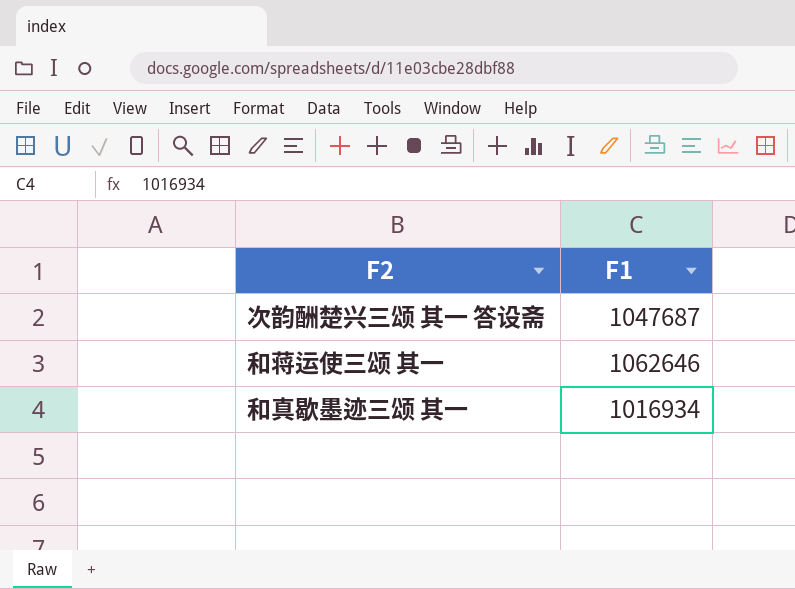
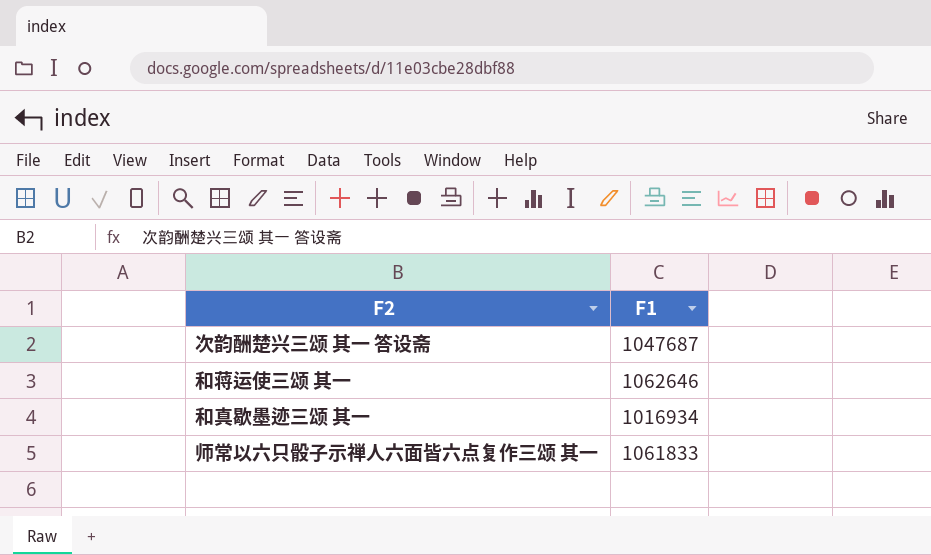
row 师常以六只骰子示禅人六面皆六点复作三颂 其一: none -> 1061833

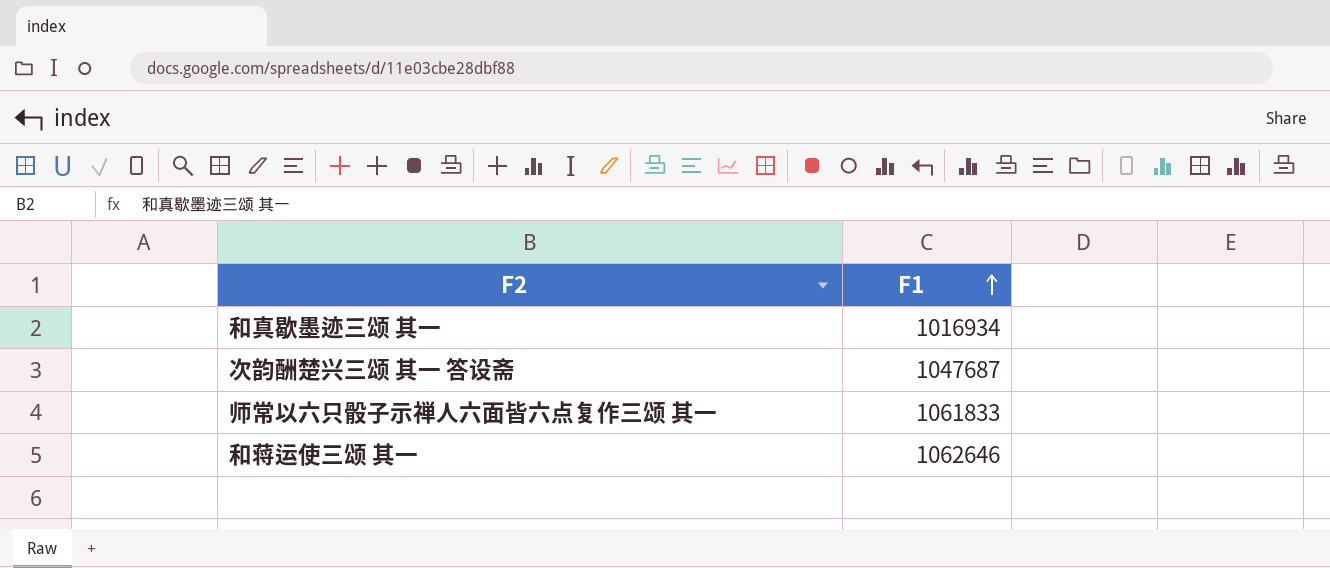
row order: none -> F1 ascending

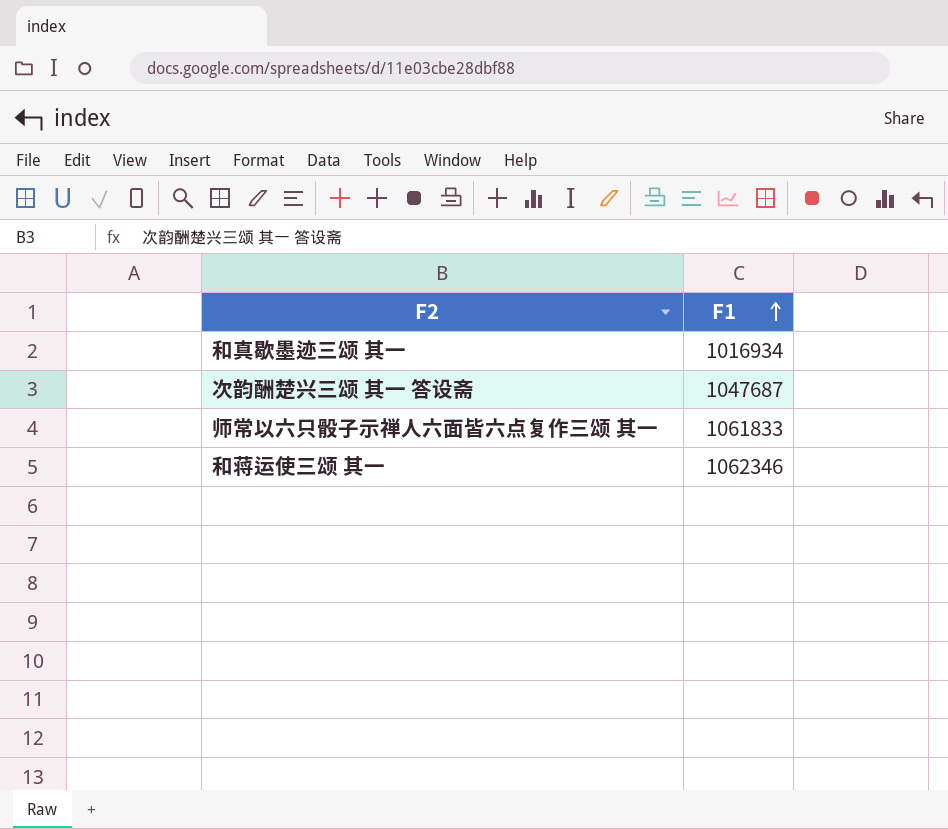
和蒋运使三颂 其一 | F1: 1062646 -> 1062346

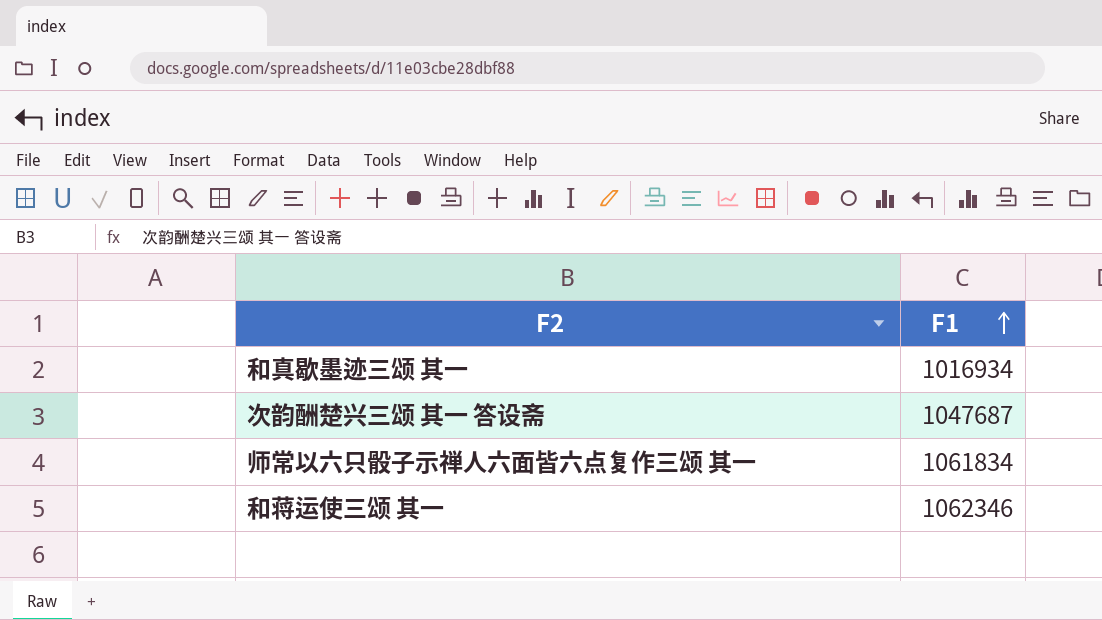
师常以六只骰子示禅人六面皆六点复作三颂 其一 | F1: 1061833 -> 1061834

